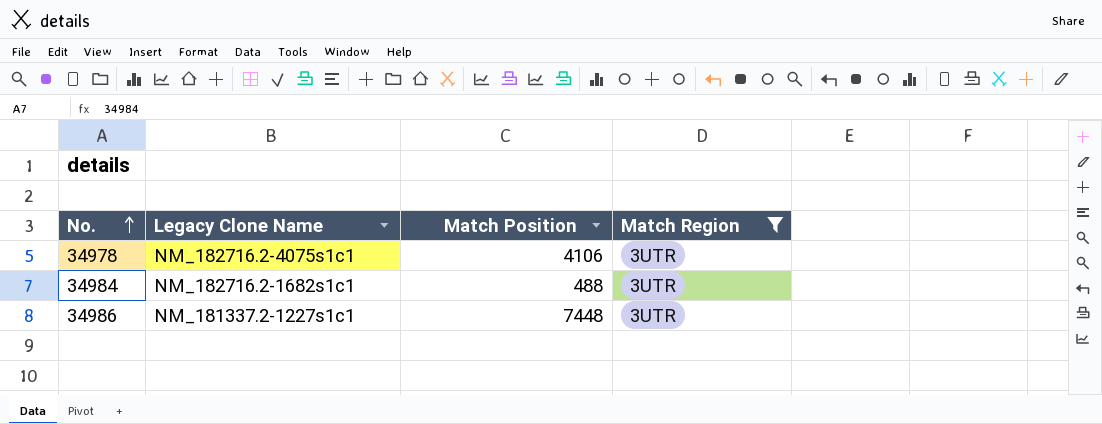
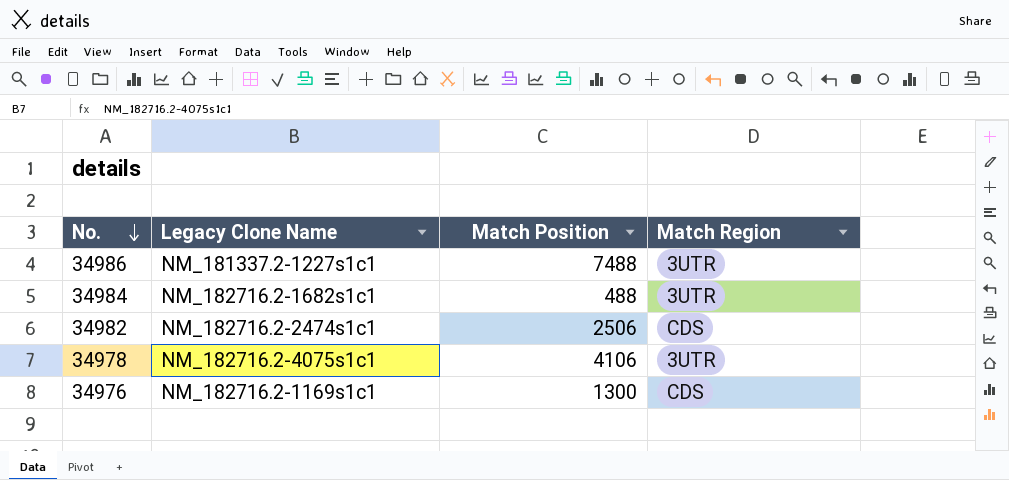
filter: Match Region = 3UTR -> none
row order: No. ascending -> No. descending
34986 | Match Position: 7448 -> 7488

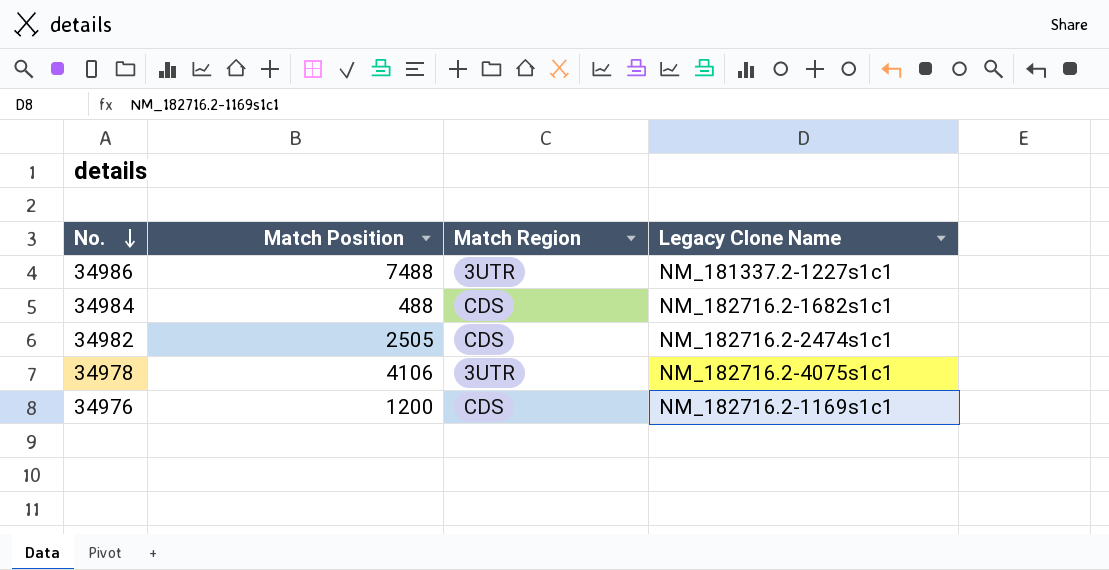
column Legacy Clone Name | position: 2 -> 4
34984 | Match Region: 3UTR -> CDS
34982 | Match Position: 2506 -> 2505
34976 | Match Position: 1300 -> 1200

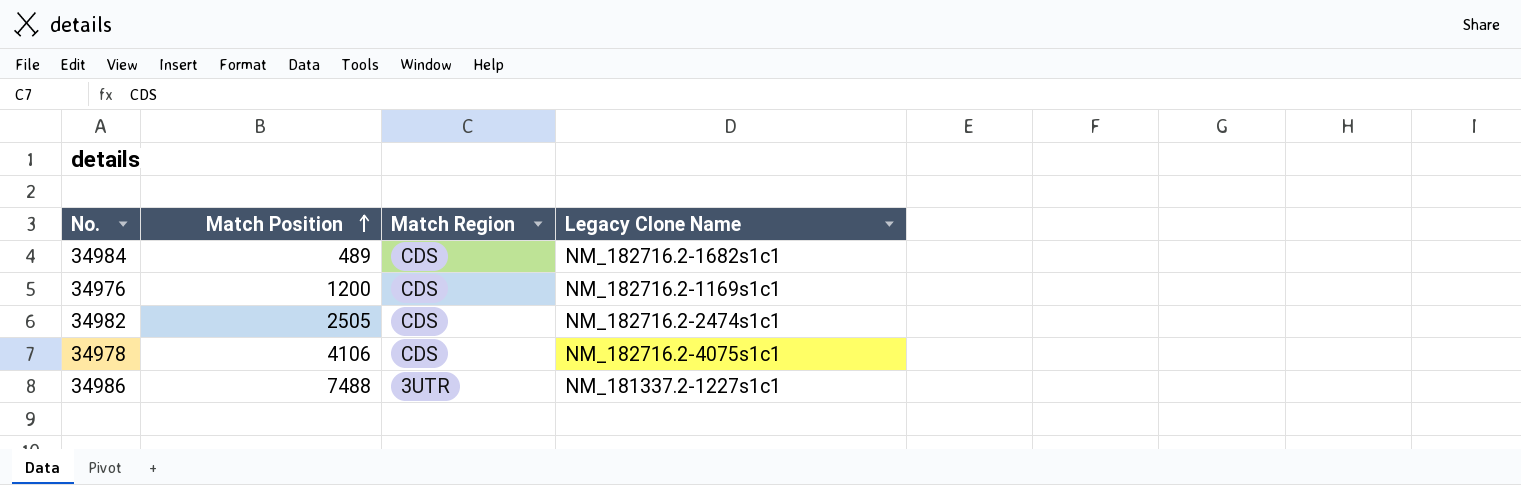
row order: No. descending -> Match Position ascending
34984 | Match Position: 488 -> 489
34978 | Match Region: 3UTR -> CDS

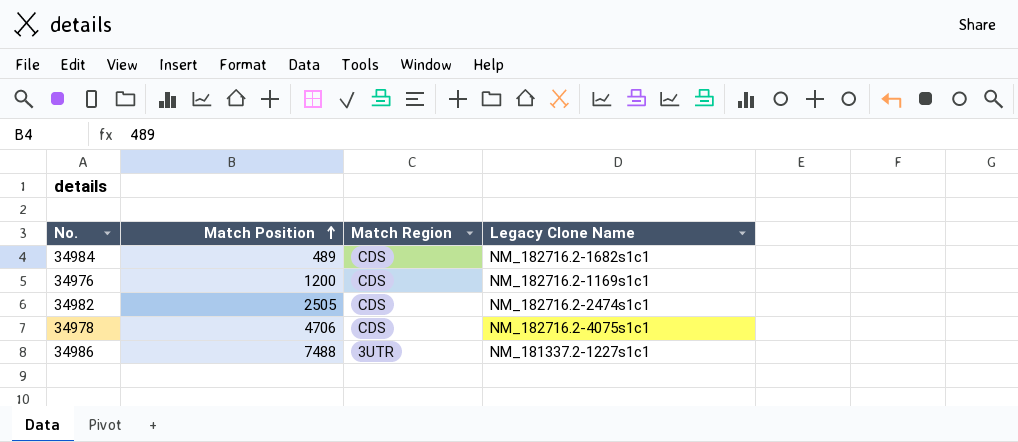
34978 | Match Position: 4106 -> 4706

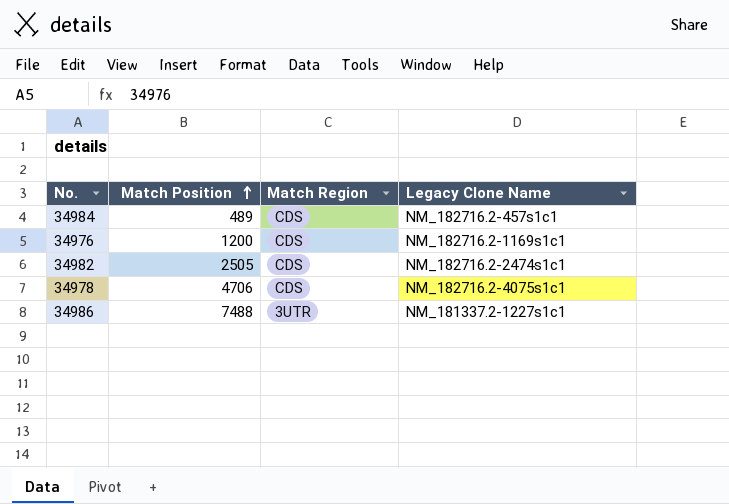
34984 | Legacy Clone Name: NM_182716.2-1682s1c1 -> NM_182716.2-457s1c1

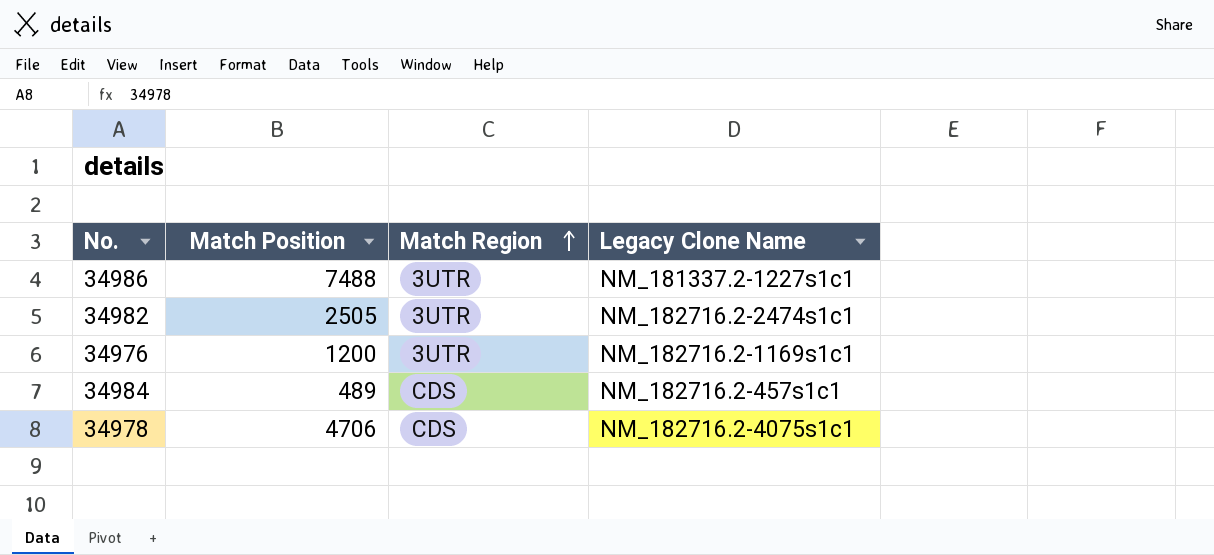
row order: Match Position ascending -> Match Region ascending
34982 | Match Region: CDS -> 3UTR
34976 | Match Region: CDS -> 3UTR

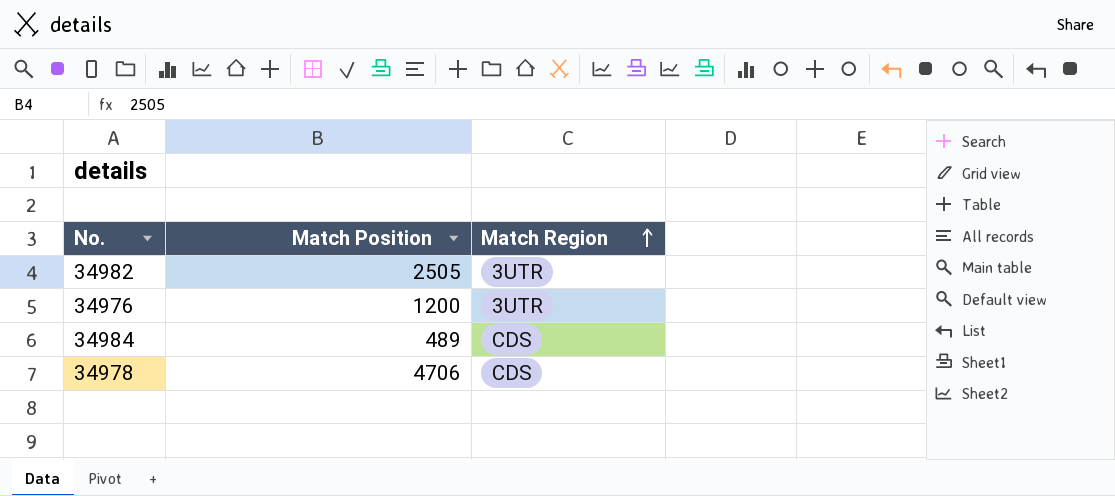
column Legacy Clone Name | position: 4 -> none
row 34986: 7488 | 3UTR | NM_181337.2-1227s1c1 -> none

